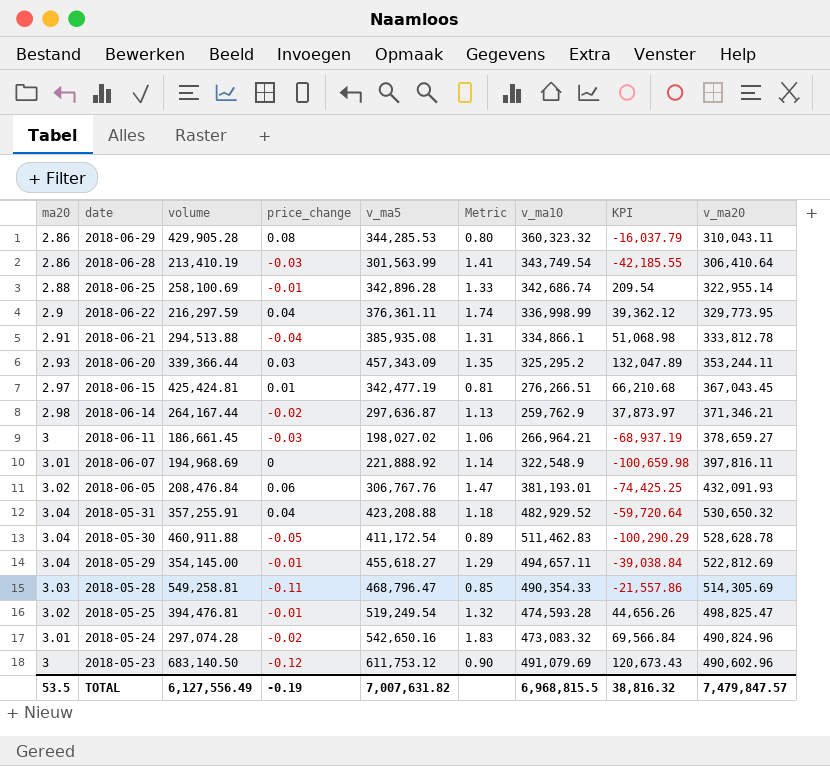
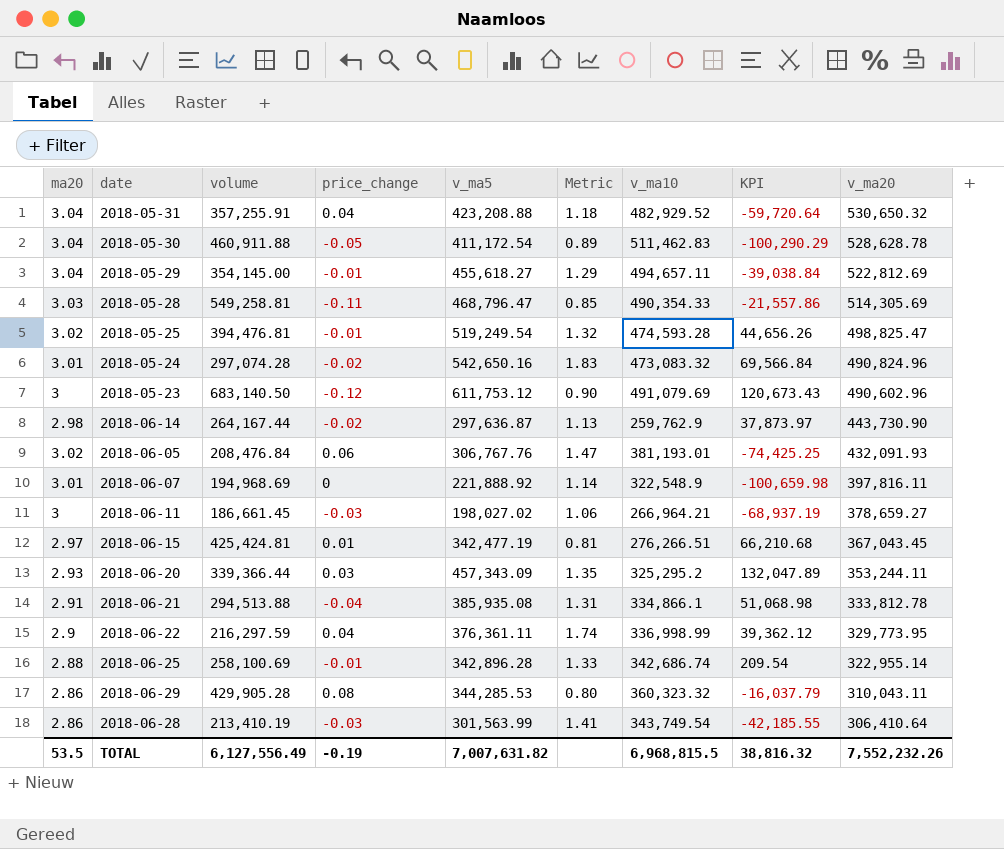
row order: date descending -> v_ma20 descending
2018-06-14 | v_ma20: 371,346.21 -> 443,730.90
TOTAL | v_ma20: 7,479,847.57 -> 7,552,232.26

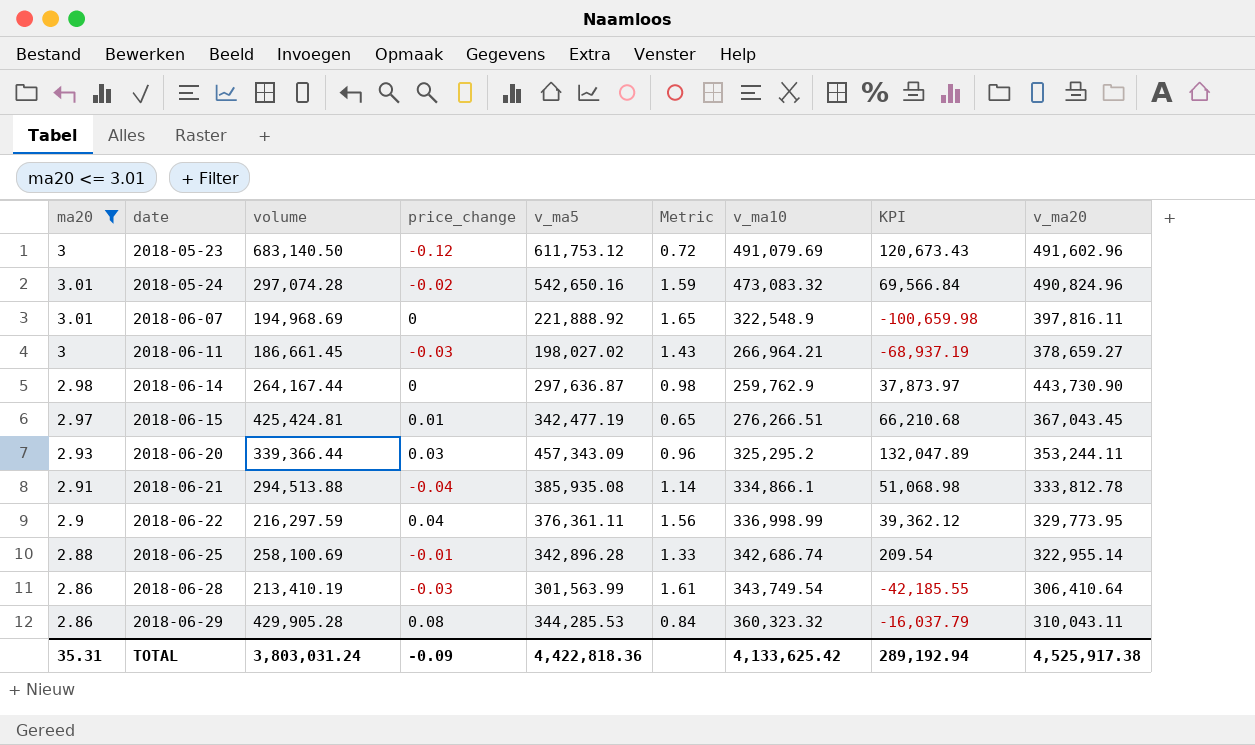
filter: none -> ma20 <= 3.01
row order: v_ma20 descending -> date ascending
column Metric | formula: [v_ma5] / [volume] -> [v_ma10] / [volume]
2018-05-23 | v_ma20: 490,602.96 -> 491,602.96
2018-06-14 | price_change: -0.02 -> 0
TOTAL | ma20: 53.5 -> 35.31
TOTAL | volume: 6,127,556.49 -> 3,803,031.24
TOTAL | price_change: -0.19 -> -0.09
TOTAL | v_ma5: 7,007,631.82 -> 4,422,818.36
TOTAL | v_ma10: 6,968,815.5 -> 4,133,625.42
TOTAL | KPI: 38,816.32 -> 289,192.94
TOTAL | v_ma20: 7,552,232.26 -> 4,525,917.38

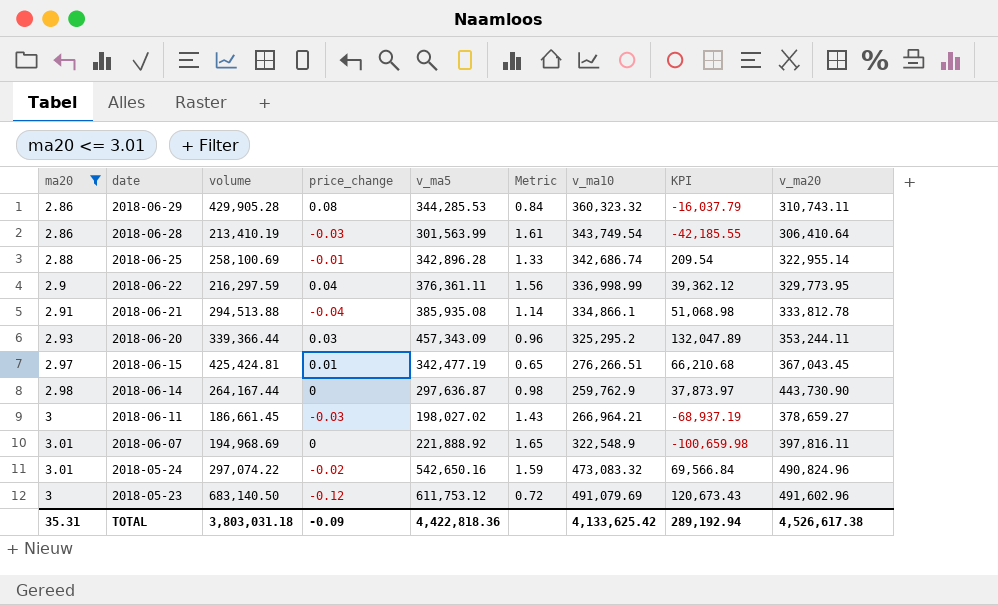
row order: date ascending -> date descending
2018-06-29 | v_ma20: 310,043.11 -> 310,743.11
2018-05-24 | volume: 297,074.28 -> 297,074.22
TOTAL | volume: 3,803,031.24 -> 3,803,031.18
TOTAL | v_ma20: 4,525,917.38 -> 4,526,617.38

